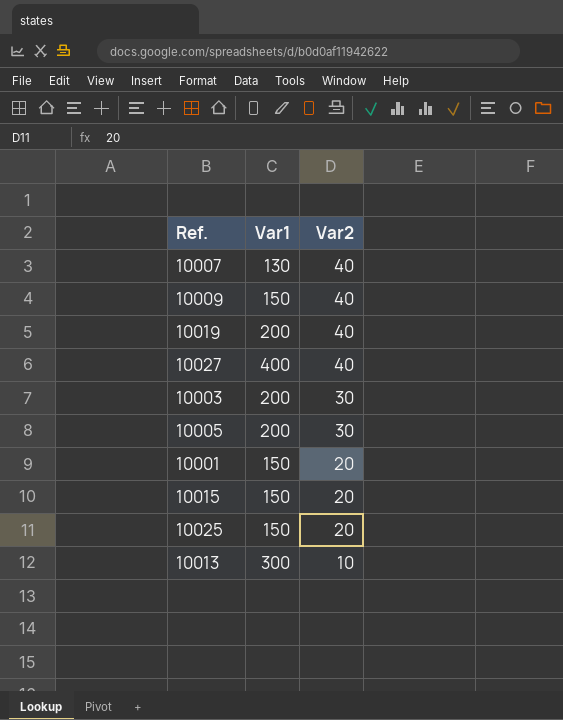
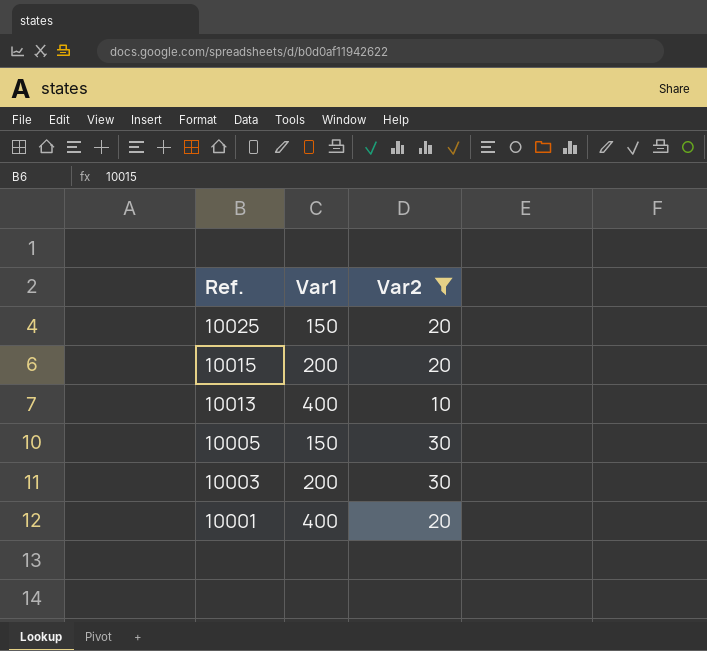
filter: none -> Var2 != 40
row order: Var2 descending -> Ref. descending
10015 | Var1: 150 -> 200
10013 | Var1: 300 -> 400
10005 | Var1: 200 -> 150
10001 | Var1: 150 -> 400

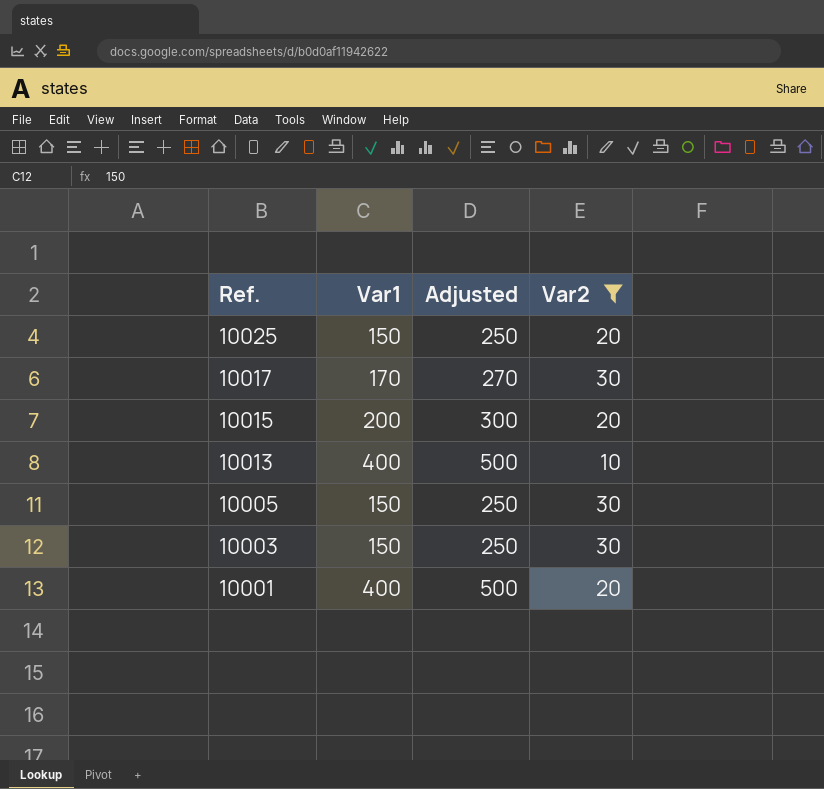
column Adjusted | formula: none -> [Var1] + 100
row 10017: none -> 170 | 270 | 30
10003 | Var1: 200 -> 150

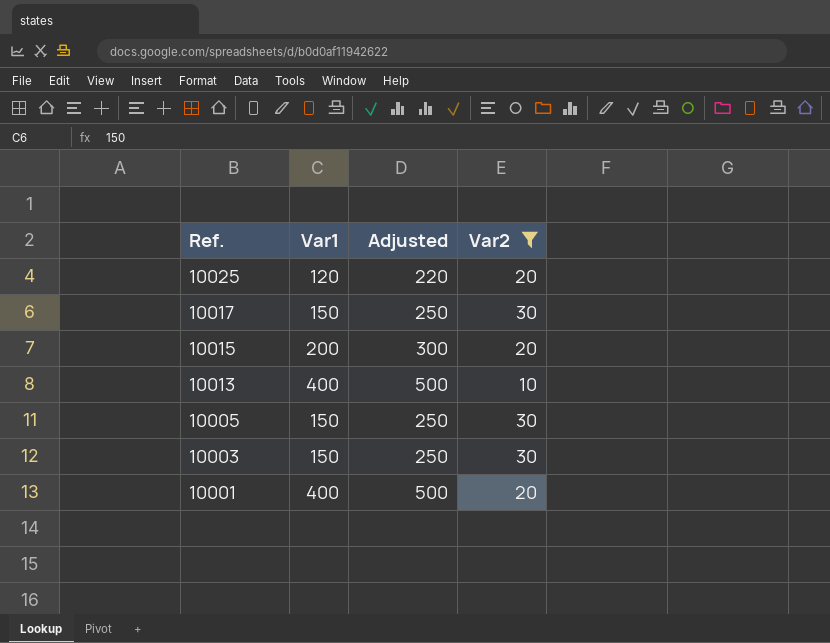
10025 | Var1: 150 -> 120
10025 | Adjusted: 250 -> 220
10017 | Var1: 170 -> 150
10017 | Adjusted: 270 -> 250

